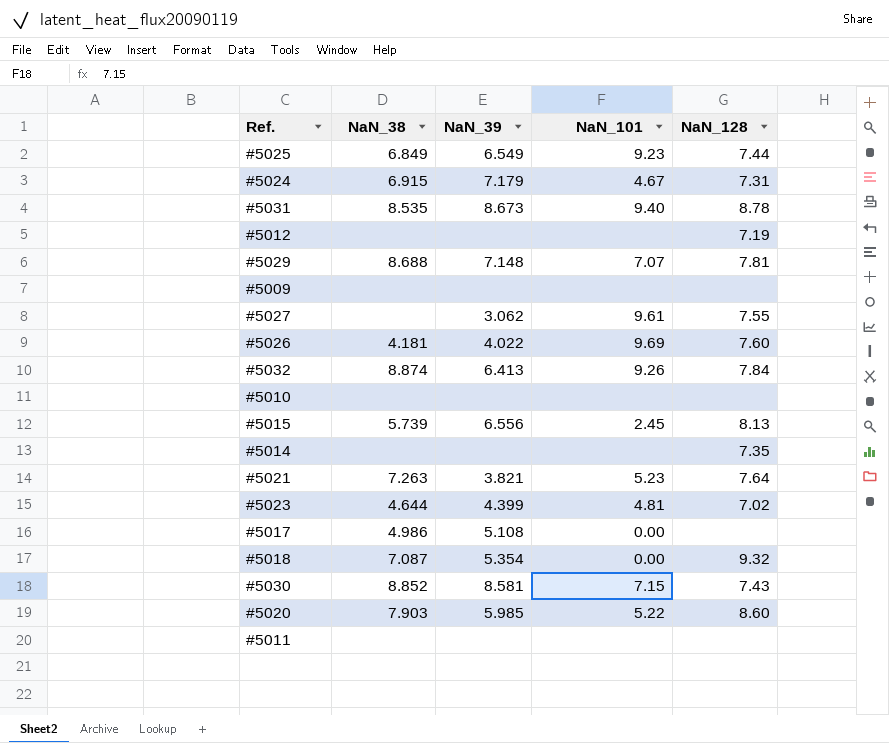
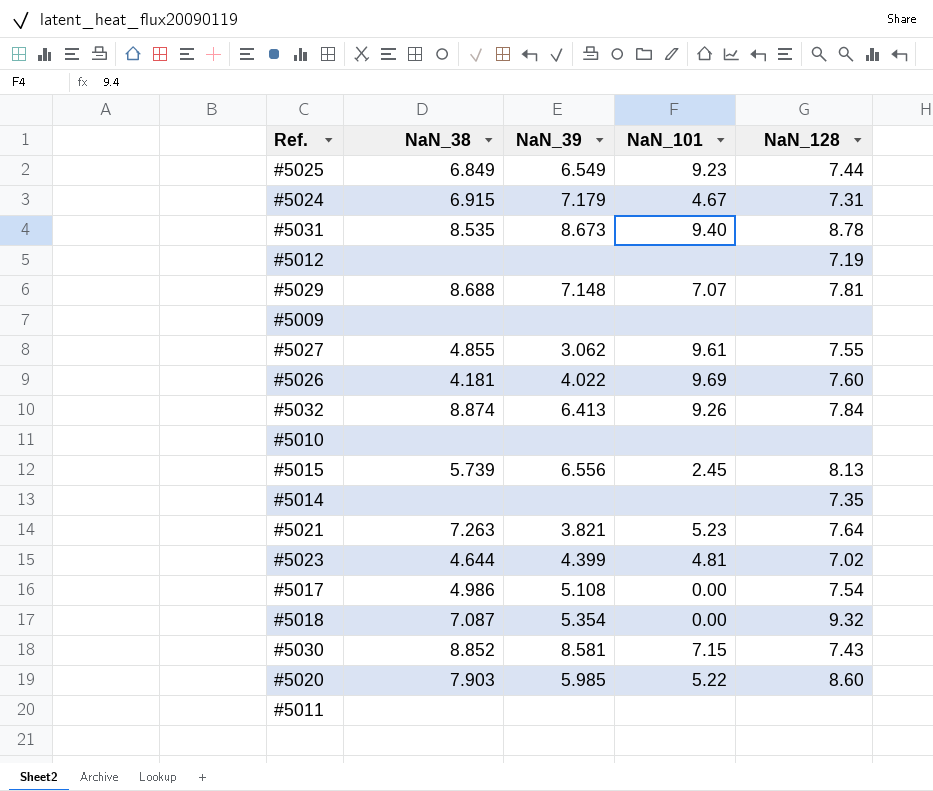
#5027 | NaN_38: none -> 4.855
#5017 | NaN_128: none -> 7.54

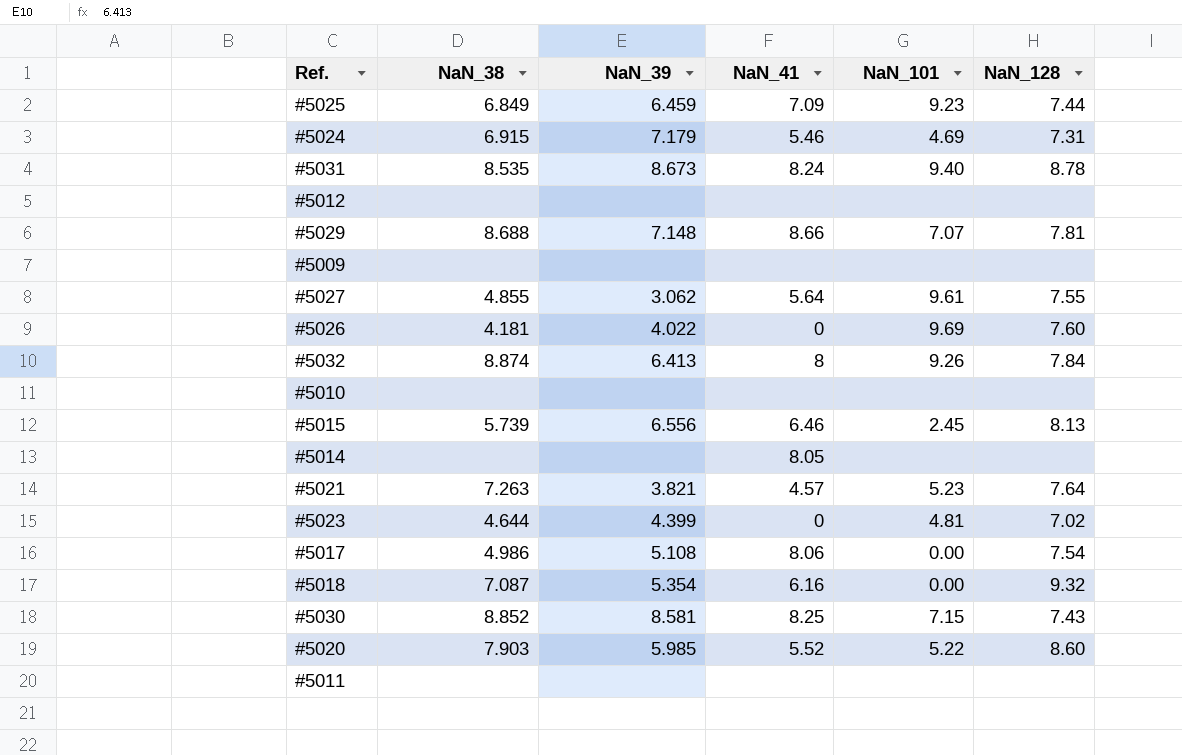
column NaN_41 | position: none -> 4
#5025 | NaN_39: 6.549 -> 6.459
#5024 | NaN_101: 4.67 -> 4.69
#5012 | NaN_128: 7.19 -> none
#5014 | NaN_128: 7.35 -> none

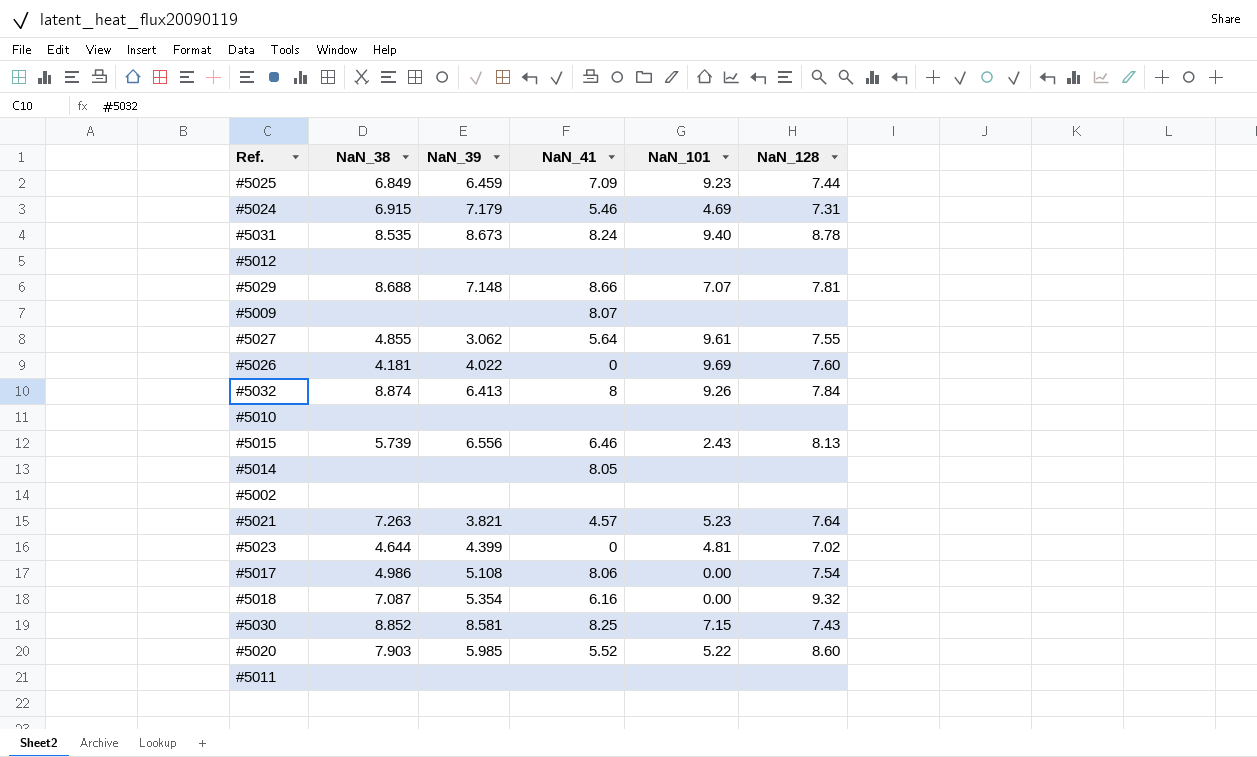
#5009 | NaN_41: none -> 8.07
#5015 | NaN_101: 2.45 -> 2.43
row #5002: none -> none | none | none | none | none

